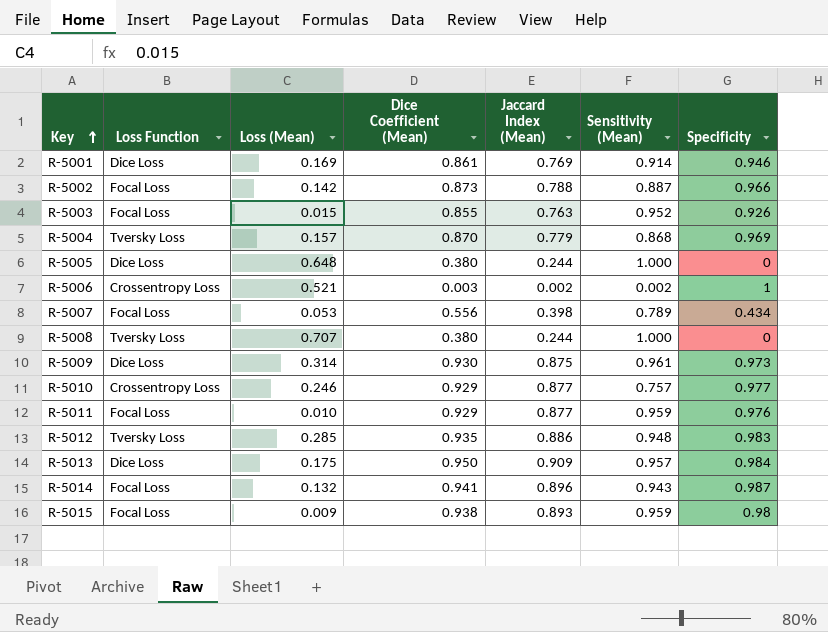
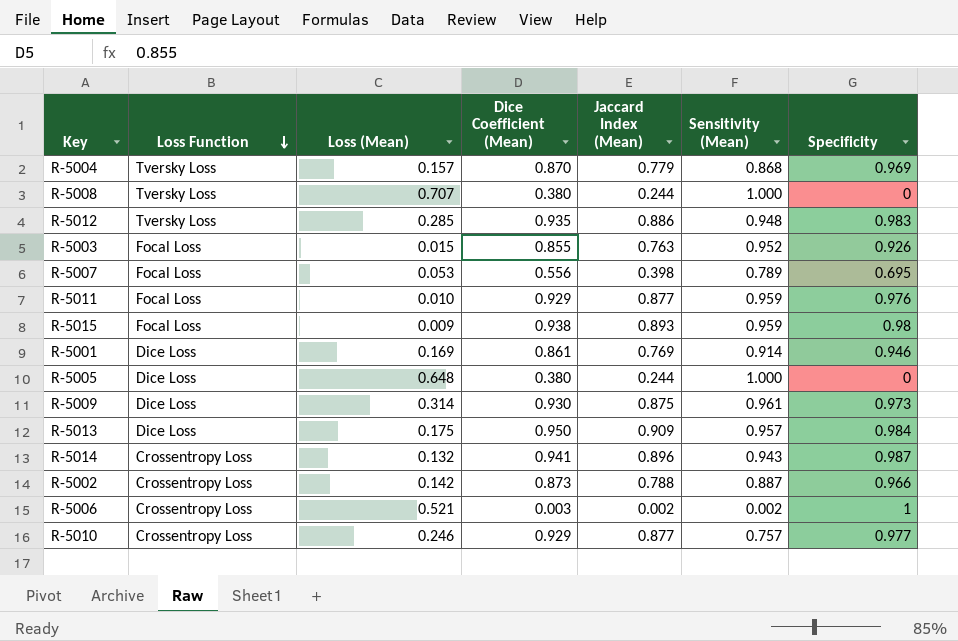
row order: Key ascending -> Loss Function descending
R-5007 | Specificity: 0.434 -> 0.695
R-5014 | Loss Function: Focal Loss -> Crossentropy Loss
R-5002 | Loss Function: Focal Loss -> Crossentropy Loss

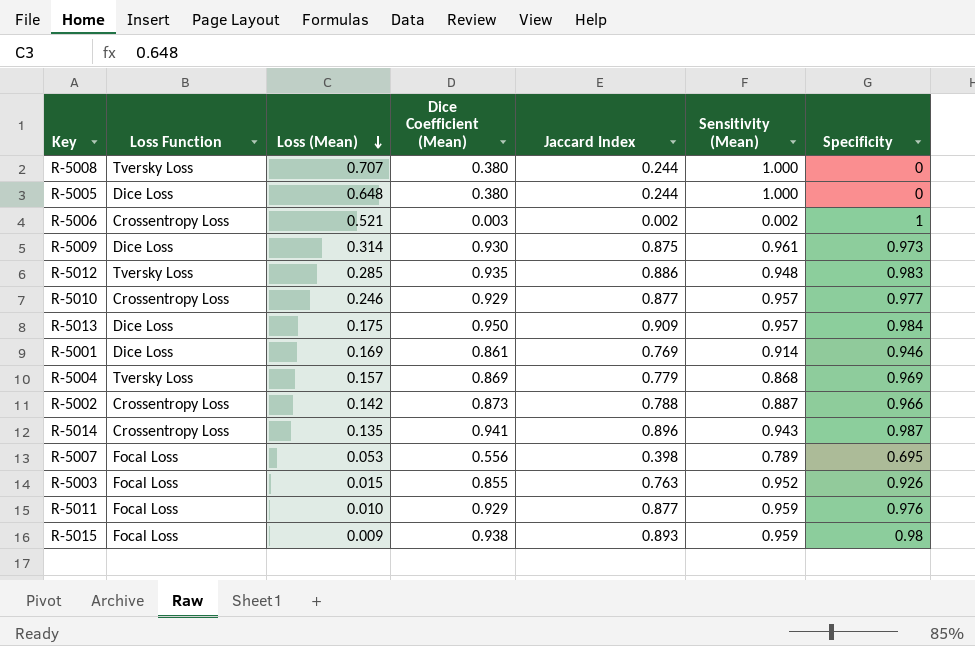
row order: Loss Function descending -> Loss (Mean) descending
column name: Jaccard Index (Mean) -> Jaccard Index
R-5010 | Sensitivity (Mean): 0.757 -> 0.957
R-5004 | Dice Coefficient (Mean): 0.870 -> 0.869
R-5014 | Loss (Mean): 0.132 -> 0.135

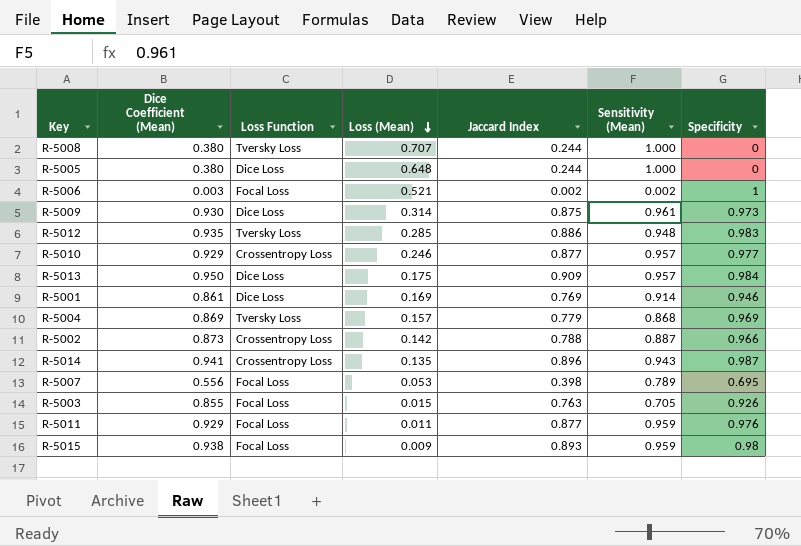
column Dice Coefficient (Mean) | position: 4 -> 2
R-5006 | Loss Function: Crossentropy Loss -> Focal Loss
R-5003 | Sensitivity (Mean): 0.952 -> 0.705
R-5011 | Loss (Mean): 0.010 -> 0.011

